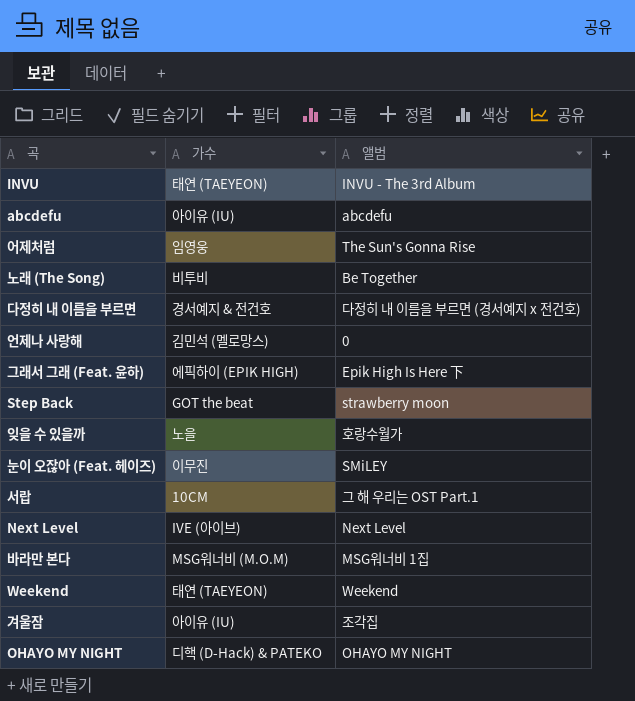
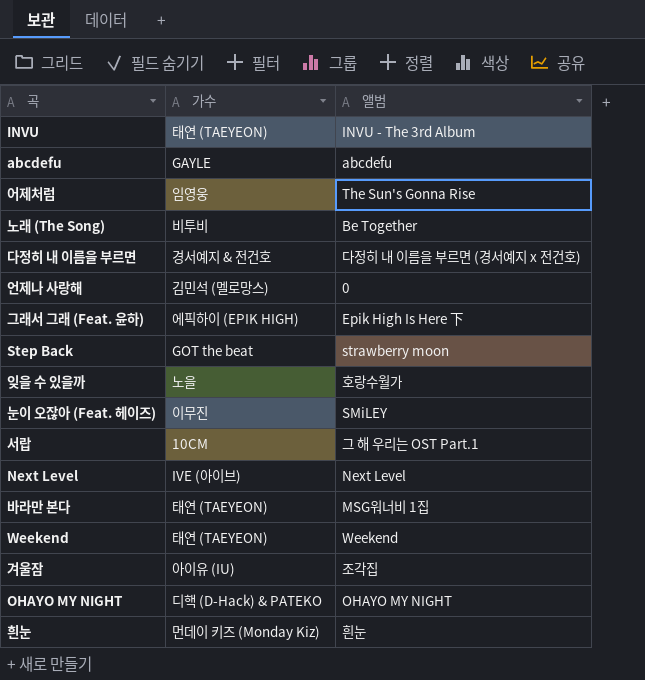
abcdefu | 가수: 아이유 (IU) -> GAYLE
바라만 본다 | 가수: MSG워너비 (M.O.M) -> 태연 (TAEYEON)
row 흰눈: none -> 먼데이 키즈 (Monday Kiz) | 흰눈

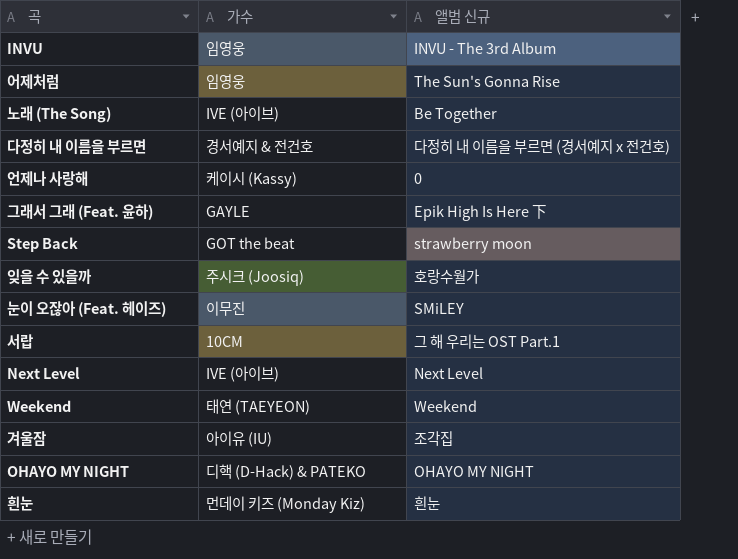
column name: 앨범 -> 앨범 신규
row abcdefu: GAYLE | abcdefu -> none
row 바라만 본다: 태연 (TAEYEON) | MSG워너비 1집 -> none
INVU | 가수: 태연 (TAEYEON) -> 임영웅
노래 (The Song) | 가수: 비투비 -> IVE (아이브)
언제나 사랑해 | 가수: 김민석 (멜로망스) -> 케이시 (Kassy)
그래서 그래 (Feat. 윤하) | 가수: 에픽하이 (EPIK HIGH) -> GAYLE
잊을 수 있을까 | 가수: 노을 -> 주시크 (Joosiq)

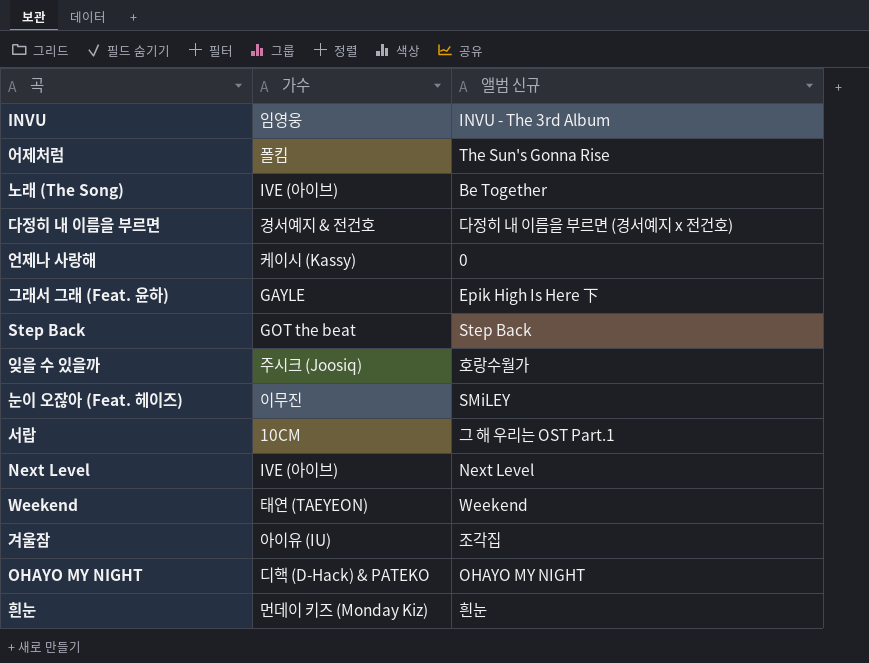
어제처럼 | 가수: 임영웅 -> 폴킴
Step Back | 앨범 신규: strawberry moon -> Step Back

